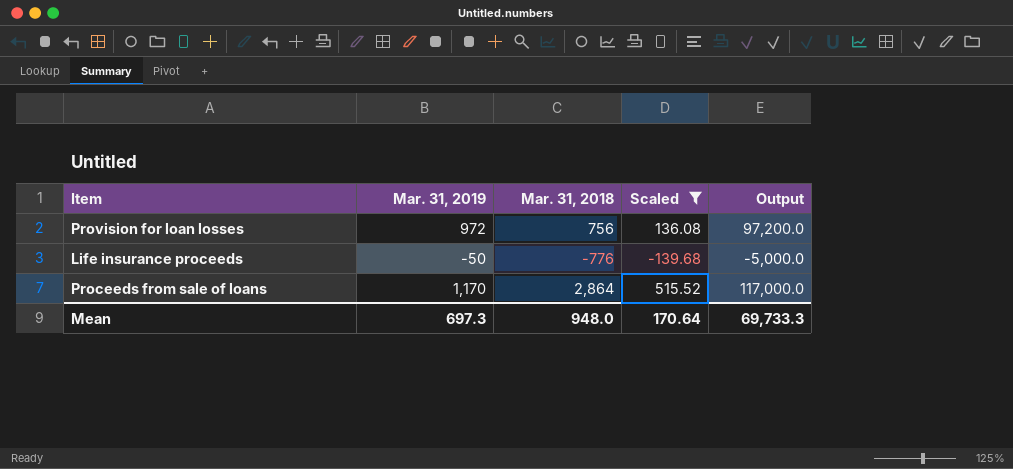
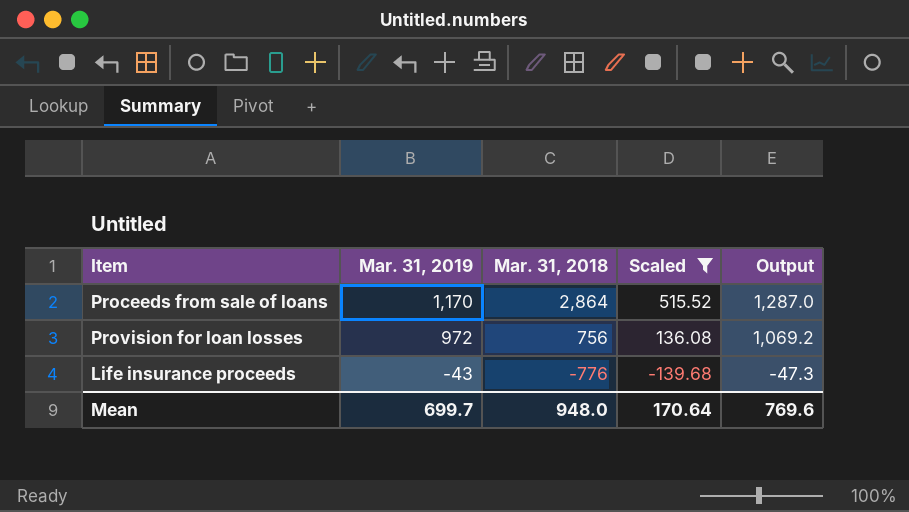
row order: none -> Mar. 31, 2019 descending
column Output | formula: [Mar. 31, 2019] * 100 -> [Mar. 31, 2019] * 1.1
Life insurance proceeds | Mar. 31, 2019: -50 -> -43
Mean | Mar. 31, 2019: 697.3 -> 699.7
Mean | Output: 69,733.3 -> 769.6

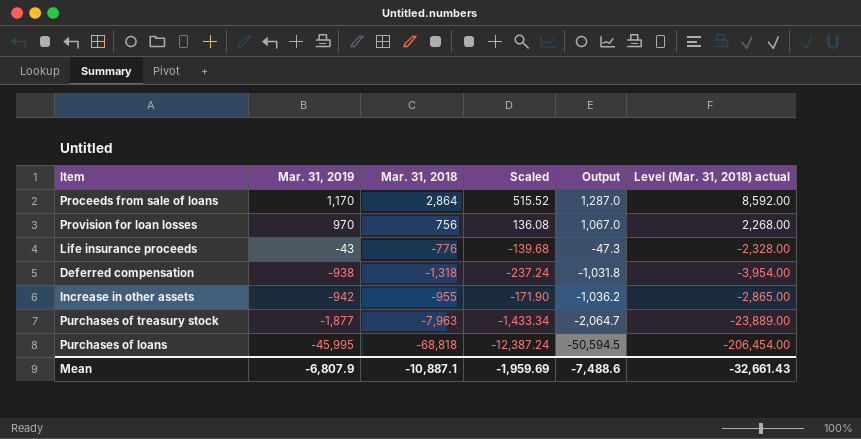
filter: Scaled >= -139.68 -> none
column Level (Mar. 31, 2018) actual | formula: none -> [Mar. 31, 2018] * 3
Provision for loan losses | Mar. 31, 2019: 972 -> 970
Provision for loan losses | Output: 1,069.2 -> 1,067.0
Mean | Mar. 31, 2019: 699.7 -> -6,807.9
Mean | Mar. 31, 2018: 948.0 -> -10,887.1
Mean | Scaled: 170.64 -> -1,959.69
Mean | Output: 769.6 -> -7,488.6

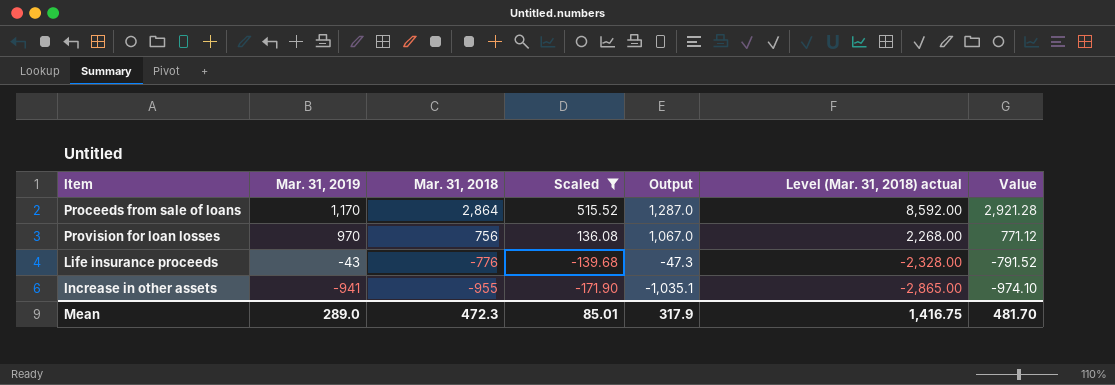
filter: none -> Scaled >= -171.90
column Value | formula: none -> [Mar. 31, 2018] * 1.02
Increase in other assets | Mar. 31, 2019: -942 -> -941
Increase in other assets | Output: -1,036.2 -> -1,035.1
Mean | Mar. 31, 2019: -6,807.9 -> 289.0
Mean | Mar. 31, 2018: -10,887.1 -> 472.3
Mean | Scaled: -1,959.69 -> 85.01
Mean | Output: -7,488.6 -> 317.9
Mean | Level (Mar. 31, 2018) actual: -32,661.43 -> 1,416.75

